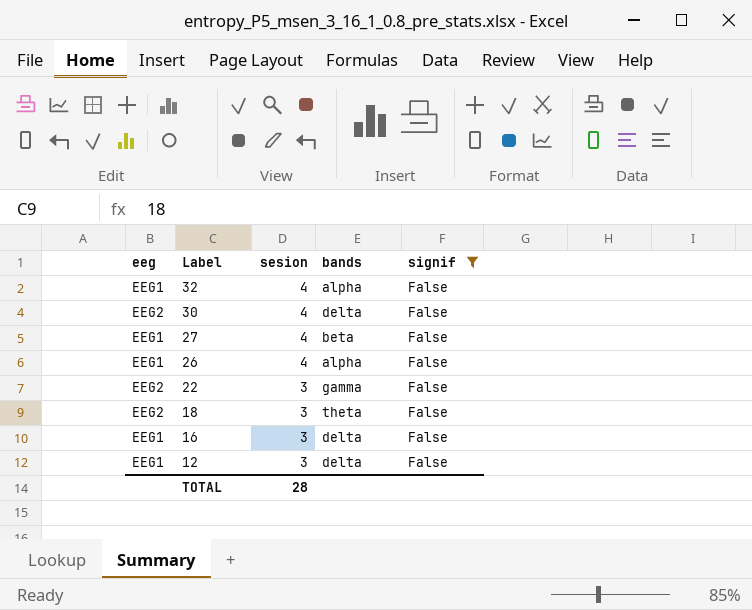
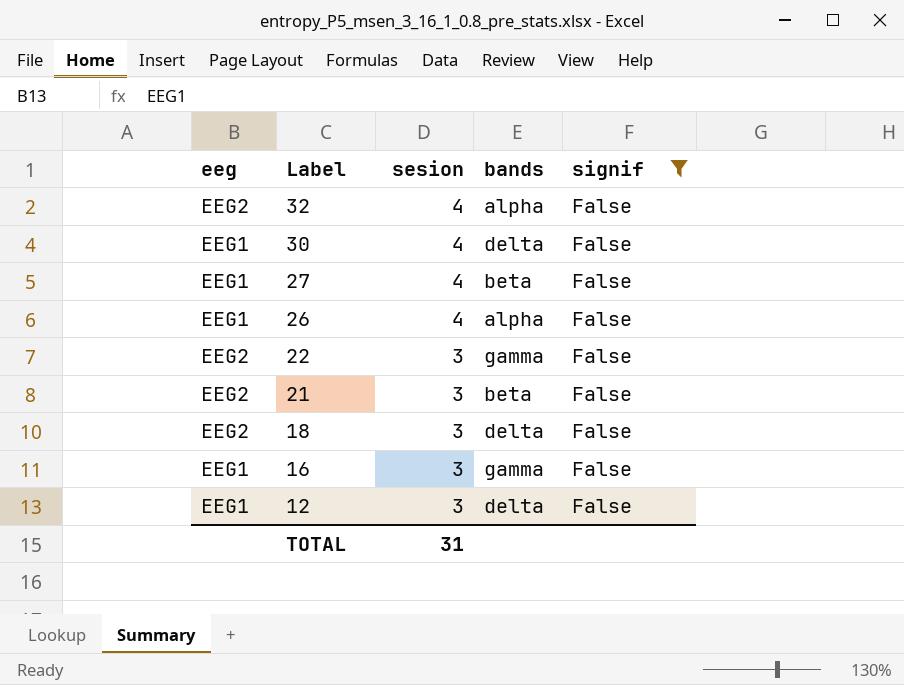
32 | eeg: EEG1 -> EEG2
30 | eeg: EEG2 -> EEG1
row 21: none -> EEG2 | 3 | beta | False
18 | bands: theta -> delta
16 | bands: delta -> gamma
TOTAL | sesion: 28 -> 31

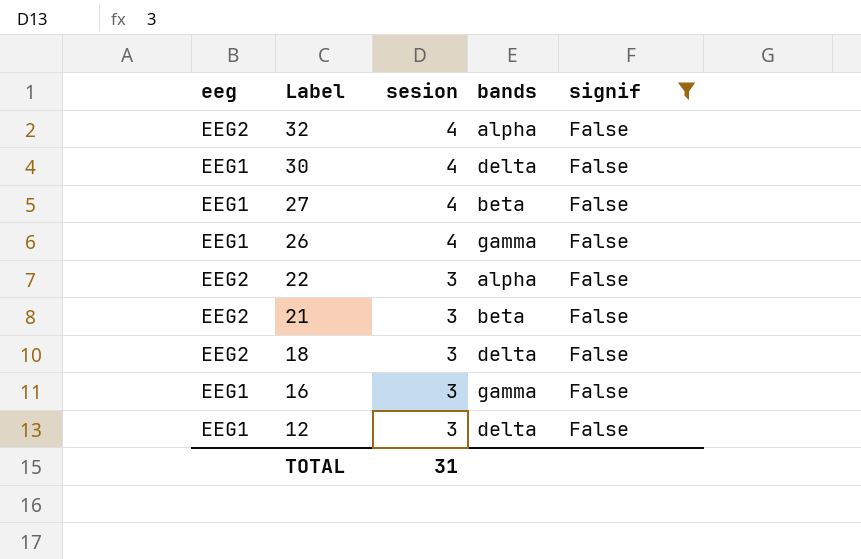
26 | bands: alpha -> gamma
22 | bands: gamma -> alpha

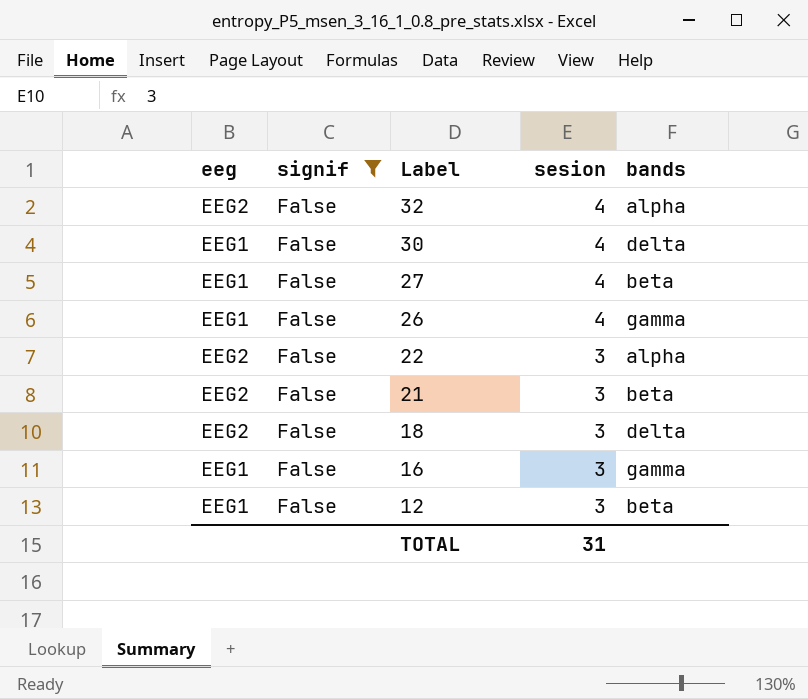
column signif | position: 5 -> 2
12 | bands: delta -> beta

